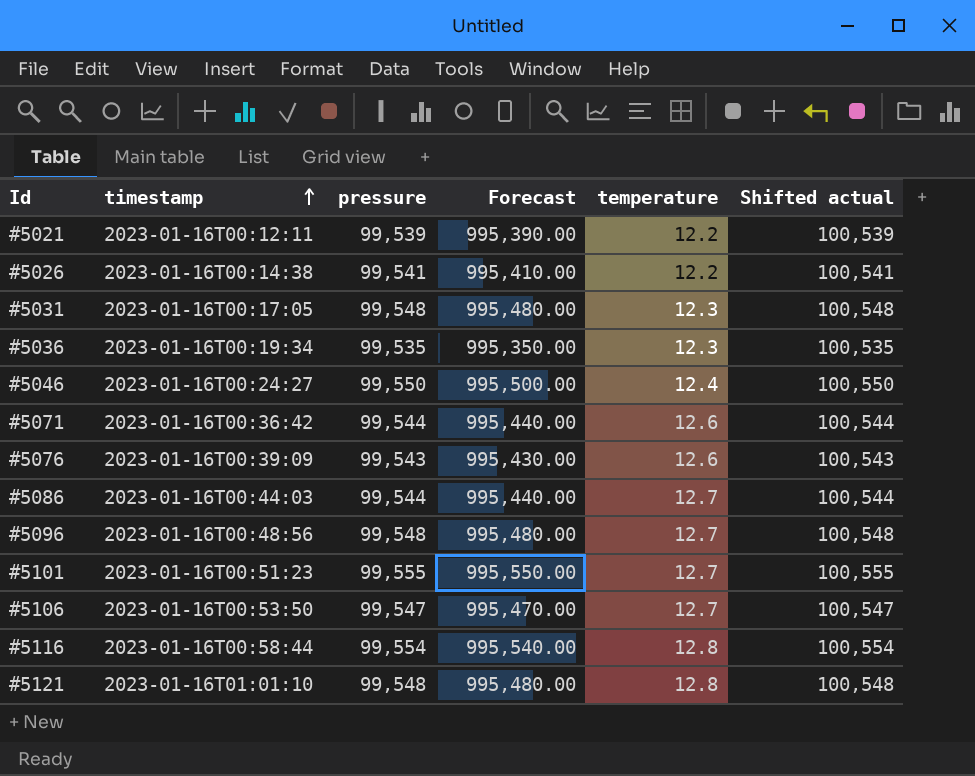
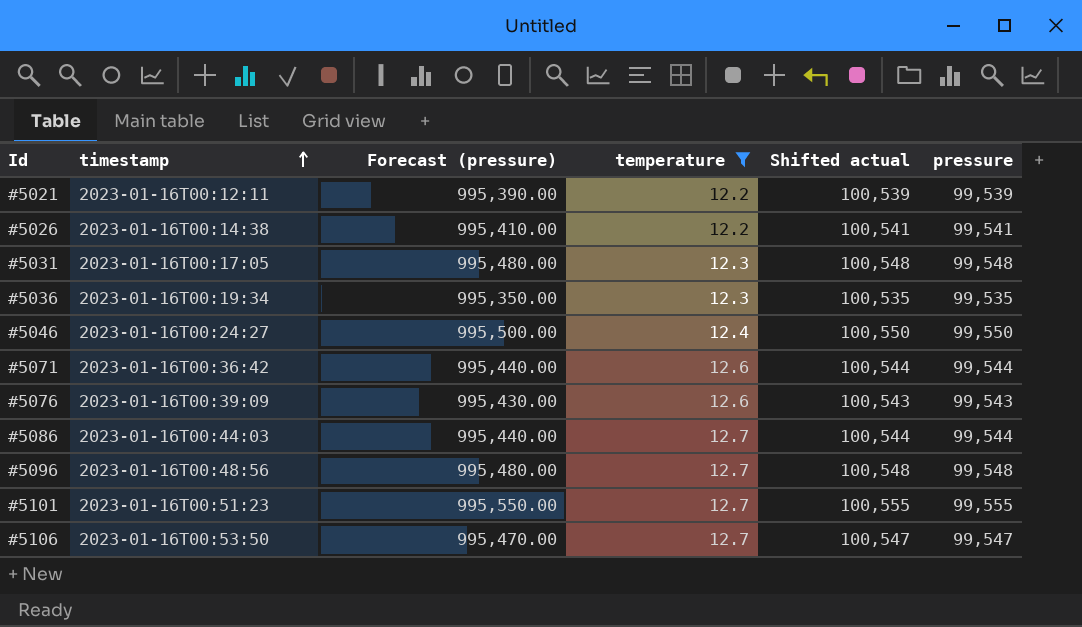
filter: none -> temperature != 12.8
column name: Forecast -> Forecast (pressure)
column pressure | position: 3 -> 6

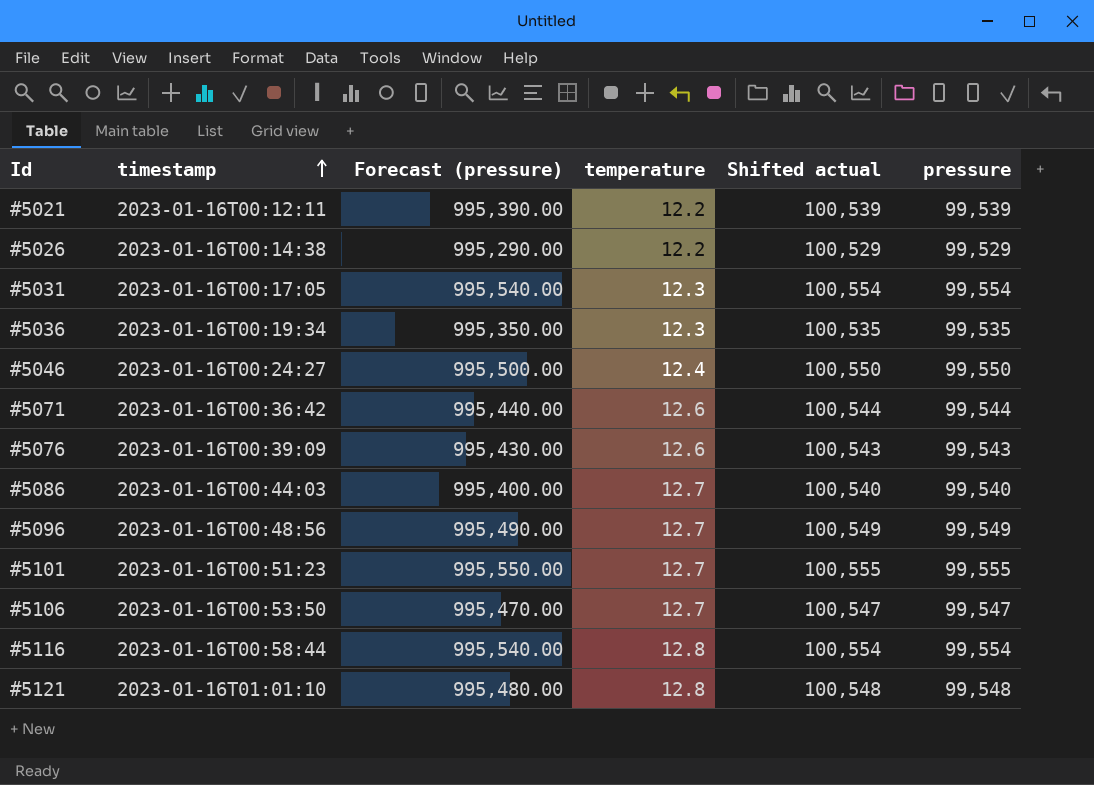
filter: temperature != 12.8 -> none
#5026 | Forecast (pressure): 995,410.00 -> 995,290.00
#5026 | Shifted actual: 100,541 -> 100,529
#5026 | pressure: 99,541 -> 99,529
#5031 | Forecast (pressure): 995,480.00 -> 995,540.00
#5031 | Shifted actual: 100,548 -> 100,554
#5031 | pressure: 99,548 -> 99,554
#5086 | Forecast (pressure): 995,440.00 -> 995,400.00
#5086 | Shifted actual: 100,544 -> 100,540
#5086 | pressure: 99,544 -> 99,540
#5096 | Forecast (pressure): 995,480.00 -> 995,490.00
#5096 | Shifted actual: 100,548 -> 100,549
#5096 | pressure: 99,548 -> 99,549

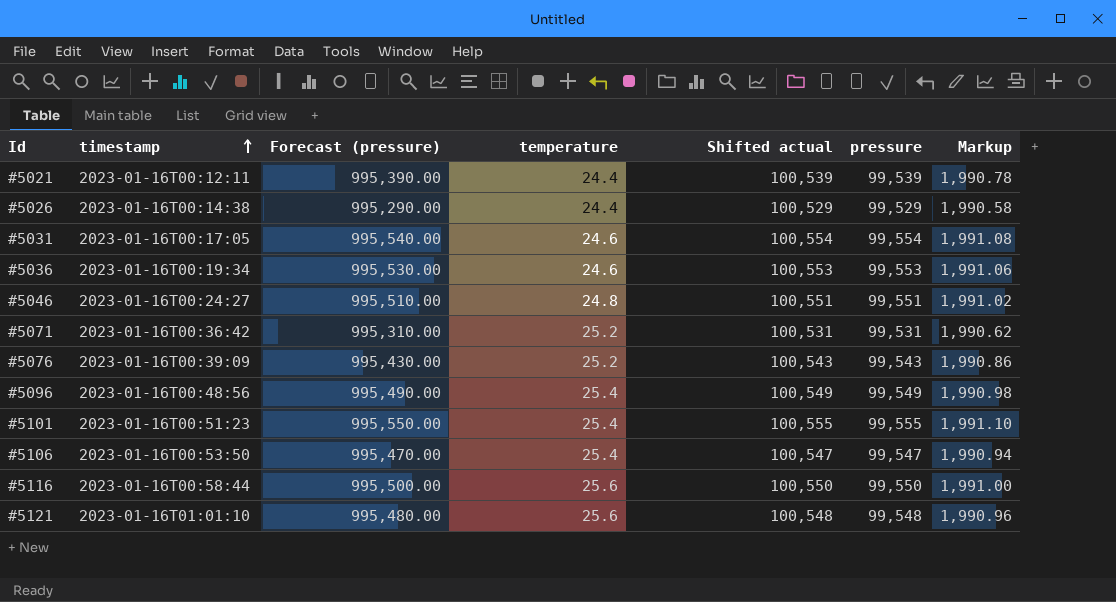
column Markup | formula: none -> [pressure] * 0.02
row #5086: 2023-01-16T00:44:03 | 995,400.00 | 12.7 | 100,540 | 99,540 -> none
#5021 | temperature: 12.2 -> 24.4
#5026 | temperature: 12.2 -> 24.4
#5031 | temperature: 12.3 -> 24.6
#5036 | Forecast (pressure): 995,350.00 -> 995,530.00
#5036 | temperature: 12.3 -> 24.6
#5036 | Shifted actual: 100,535 -> 100,553
#5036 | pressure: 99,535 -> 99,553
#5046 | Forecast (pressure): 995,500.00 -> 995,510.00
#5046 | temperature: 12.4 -> 24.8
#5046 | Shifted actual: 100,550 -> 100,551
#5046 | pressure: 99,550 -> 99,551
#5071 | Forecast (pressure): 995,440.00 -> 995,310.00
#5071 | temperature: 12.6 -> 25.2
#5071 | Shifted actual: 100,544 -> 100,531
#5071 | pressure: 99,544 -> 99,531
#5076 | temperature: 12.6 -> 25.2
#5096 | temperature: 12.7 -> 25.4
#5101 | temperature: 12.7 -> 25.4
#5106 | temperature: 12.7 -> 25.4
#5116 | Forecast (pressure): 995,540.00 -> 995,500.00
#5116 | temperature: 12.8 -> 25.6
#5116 | Shifted actual: 100,554 -> 100,550
#5116 | pressure: 99,554 -> 99,550
#5121 | temperature: 12.8 -> 25.6

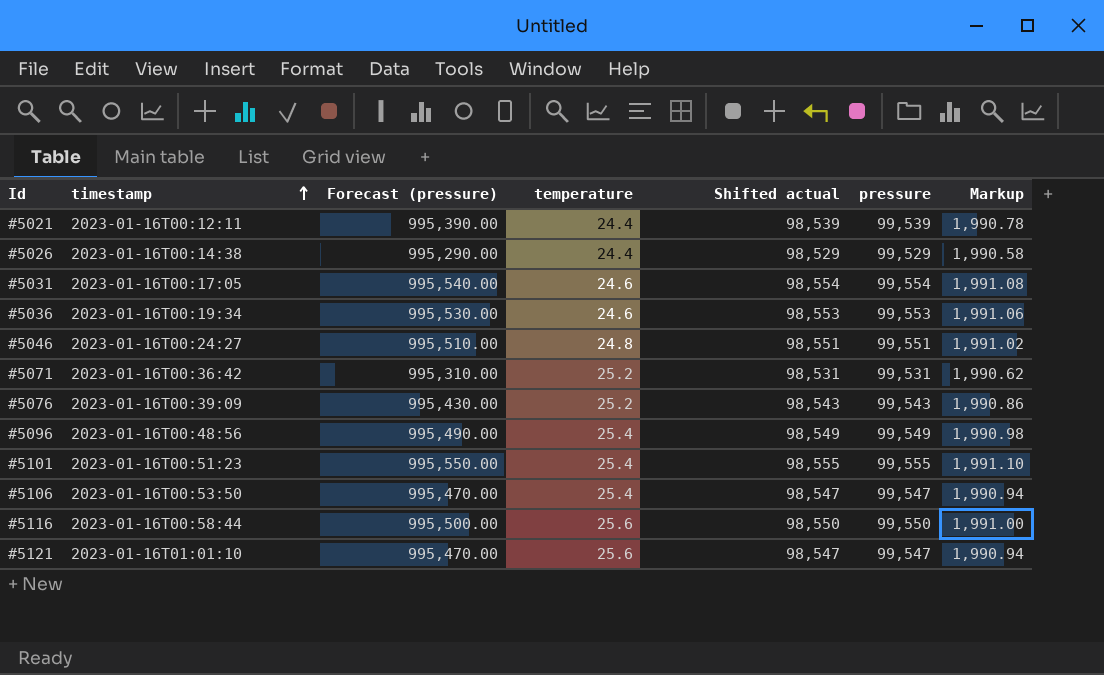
column Shifted actual | formula: [pressure] + 1000 -> [pressure] - 1000
#5121 | Forecast (pressure): 995,480.00 -> 995,470.00
#5121 | pressure: 99,548 -> 99,547
#5121 | Markup: 1,990.96 -> 1,990.94

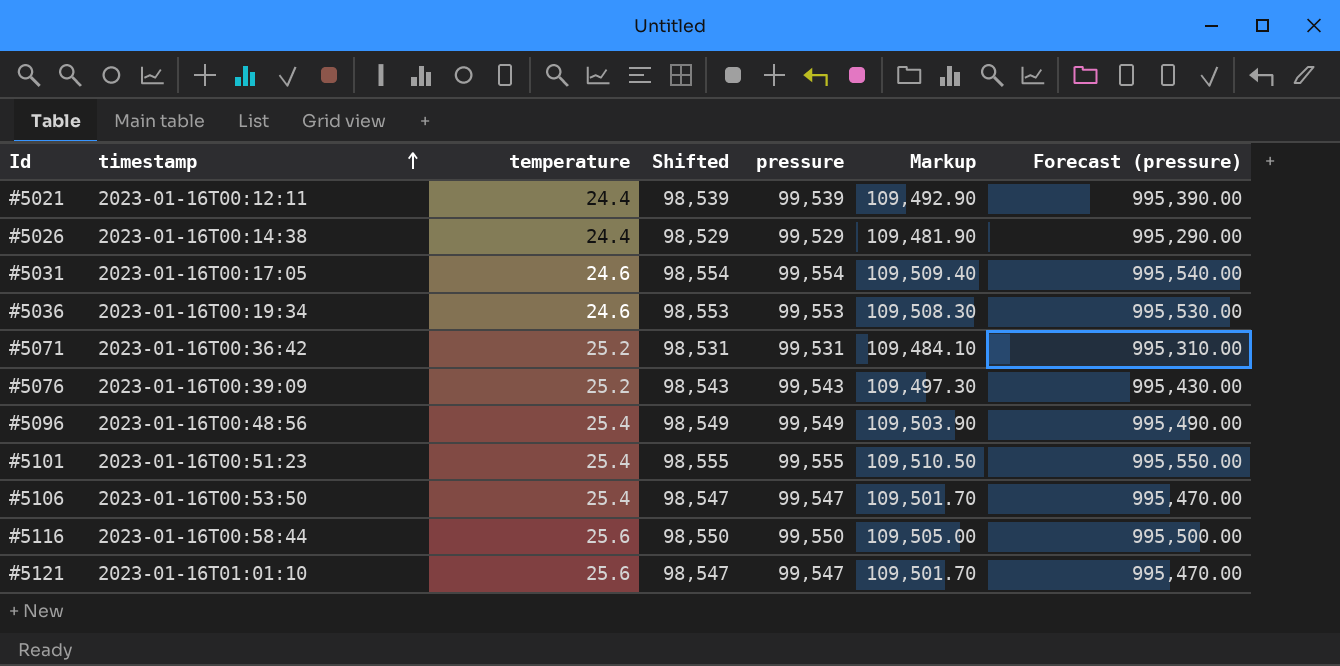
column name: Shifted actual -> Shifted
column Markup | formula: [pressure] * 0.02 -> [pressure] * 1.1
column Forecast (pressure) | position: 3 -> 7
row #5046: 2023-01-16T00:24:27 | 995,510.00 | 24.8 | 98,551 | 99,551 | 1,991.02 -> none

